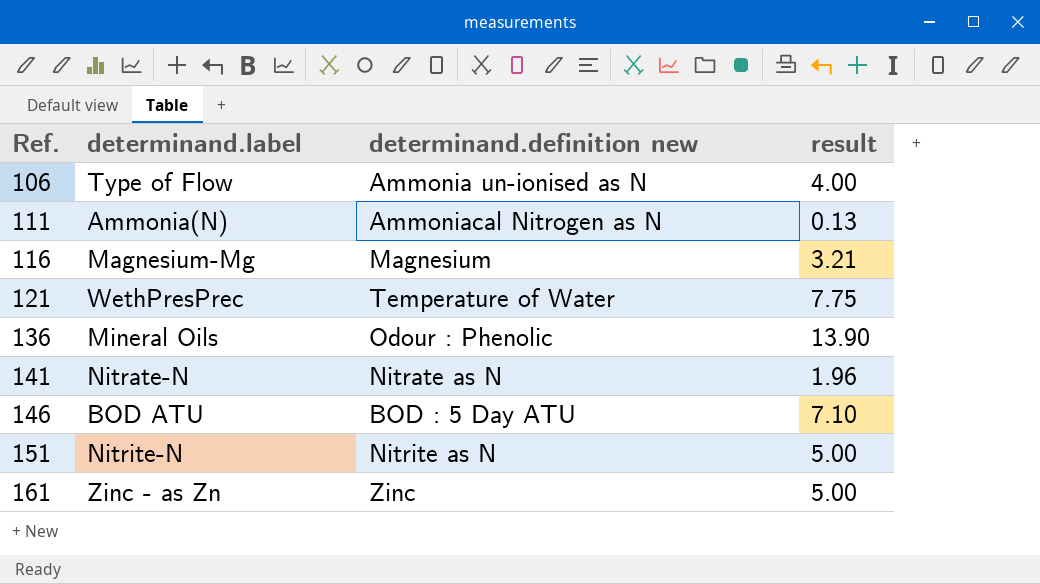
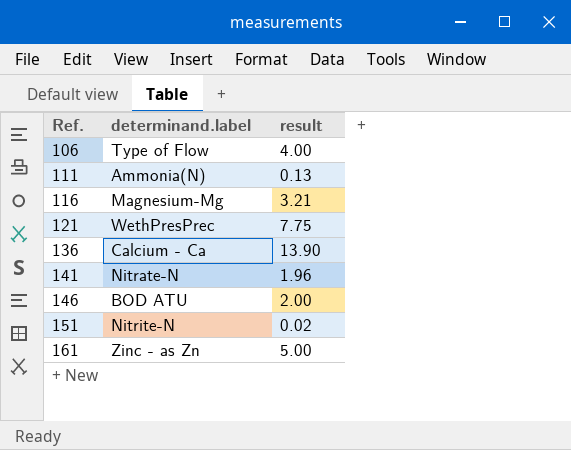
column determinand.definition new | position: 3 -> none
136 | determinand.label: Mineral Oils -> Calcium - Ca
146 | result: 7.10 -> 2.00
151 | result: 5.00 -> 0.02

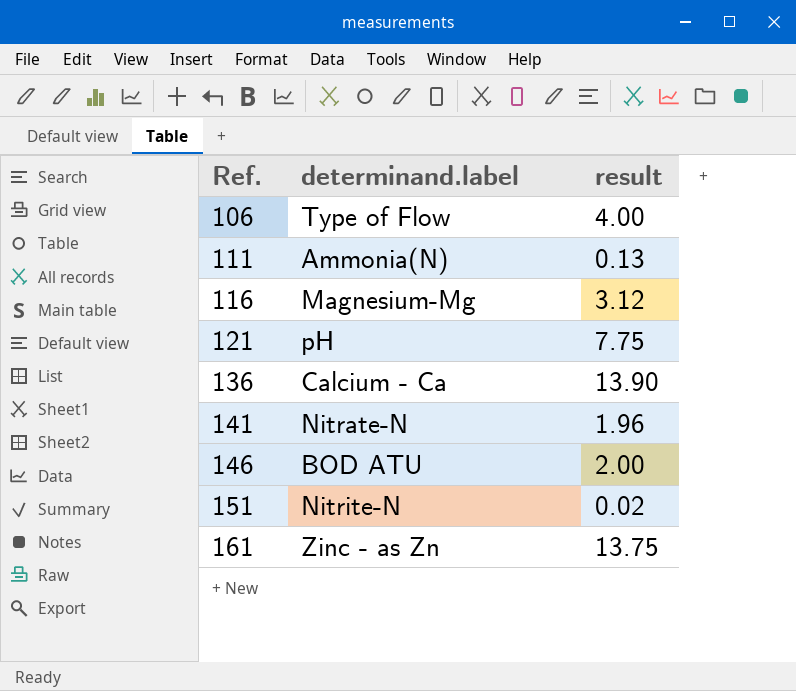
116 | result: 3.21 -> 3.12
121 | determinand.label: WethPresPrec -> pH
161 | result: 5.00 -> 13.75

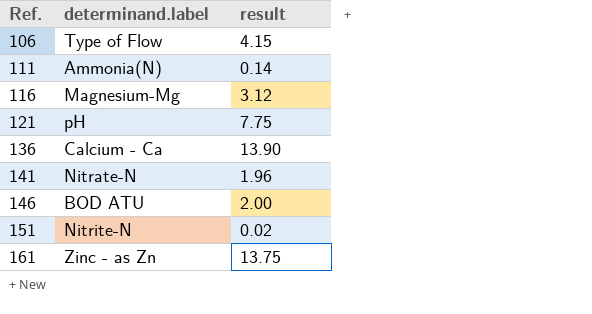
106 | result: 4.00 -> 4.15
111 | result: 0.13 -> 0.14

